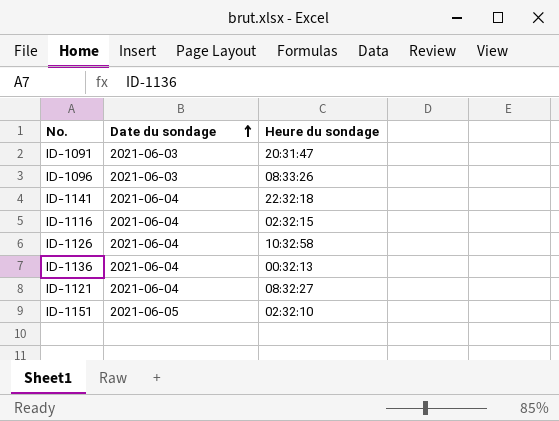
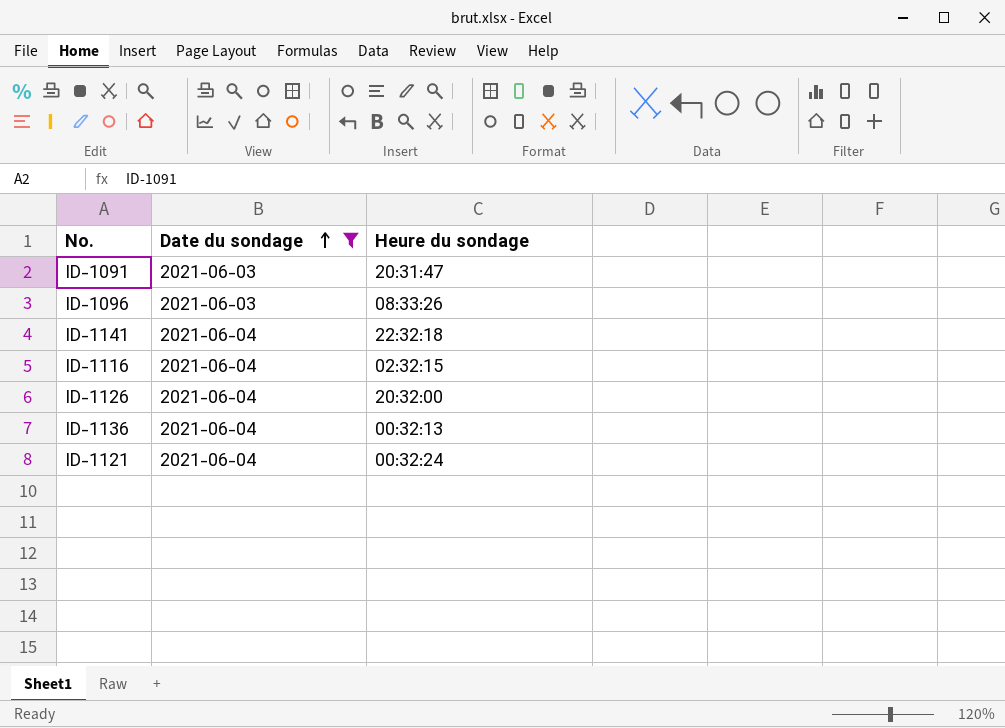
filter: none -> Date du sondage != 2021-06-05
ID-1126 | Heure du sondage: 10:32:58 -> 20:32:00
ID-1121 | Heure du sondage: 08:32:27 -> 00:32:24

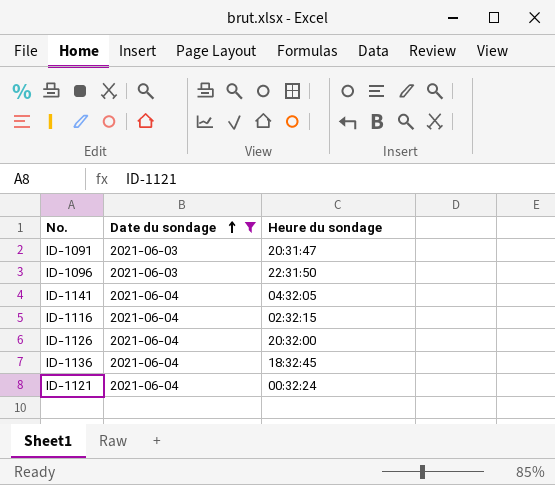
ID-1096 | Heure du sondage: 08:33:26 -> 22:31:50
ID-1141 | Heure du sondage: 22:32:18 -> 04:32:05
ID-1136 | Heure du sondage: 00:32:13 -> 18:32:45

